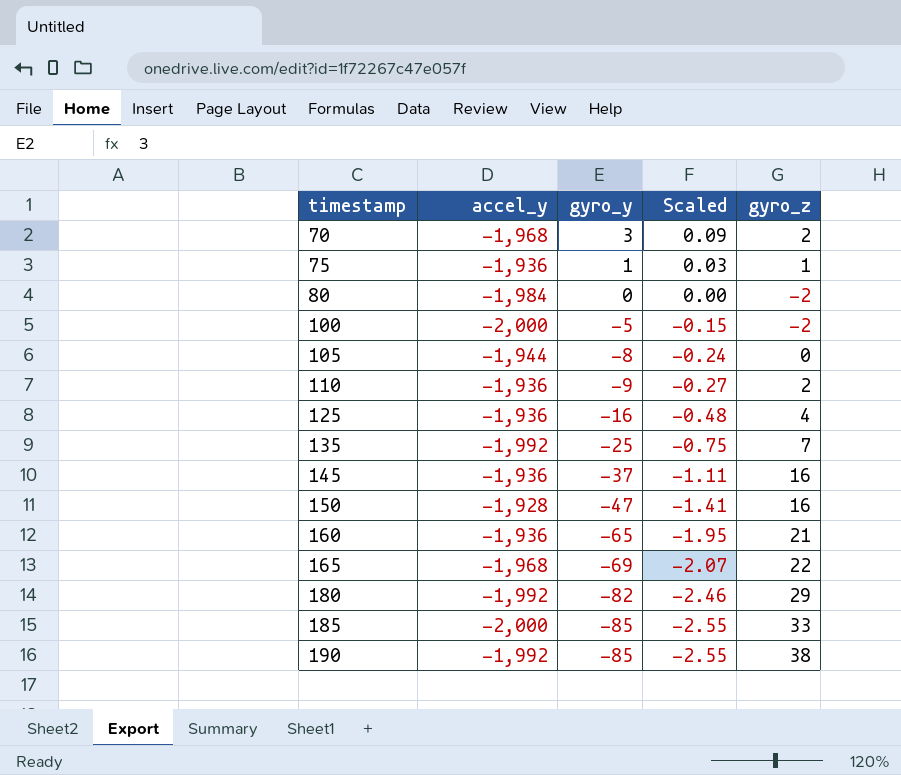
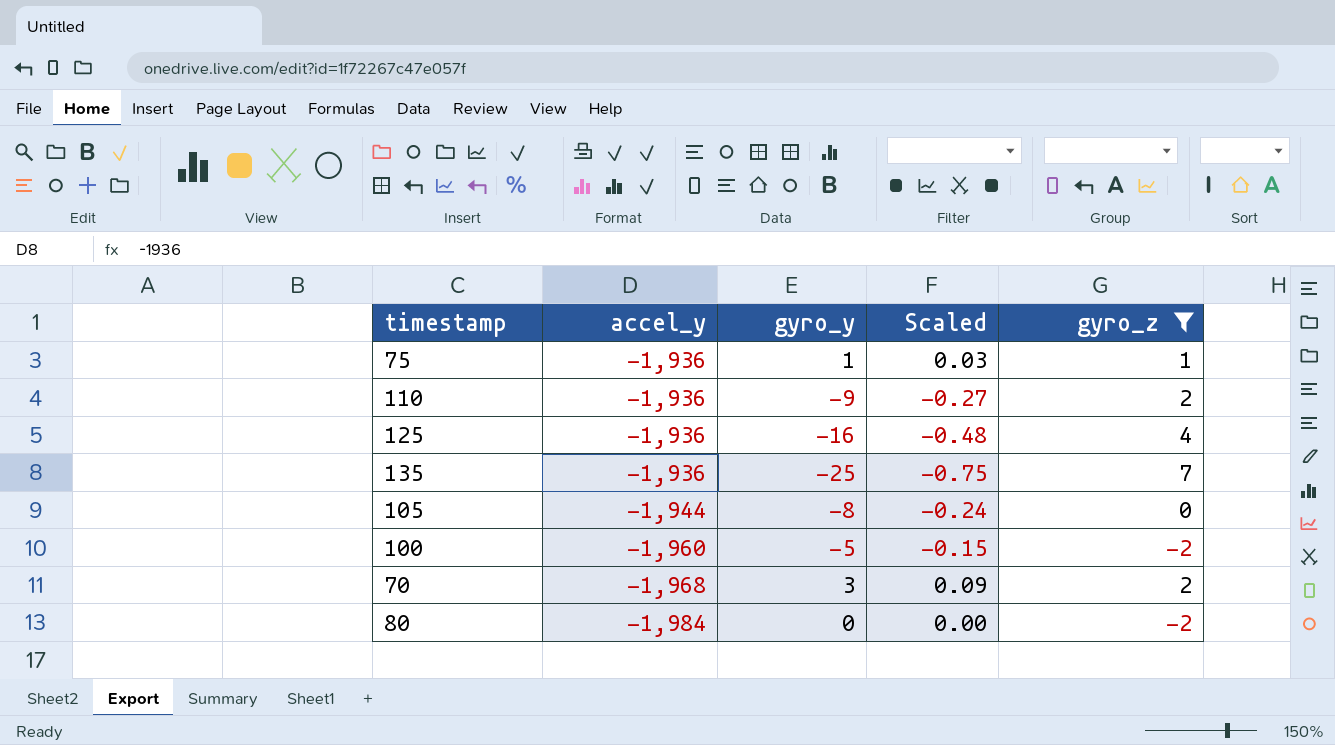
filter: none -> gyro_z <= 7
row order: timestamp ascending -> accel_y descending
135 | accel_y: -1,992 -> -1,936
100 | accel_y: -2,000 -> -1,960

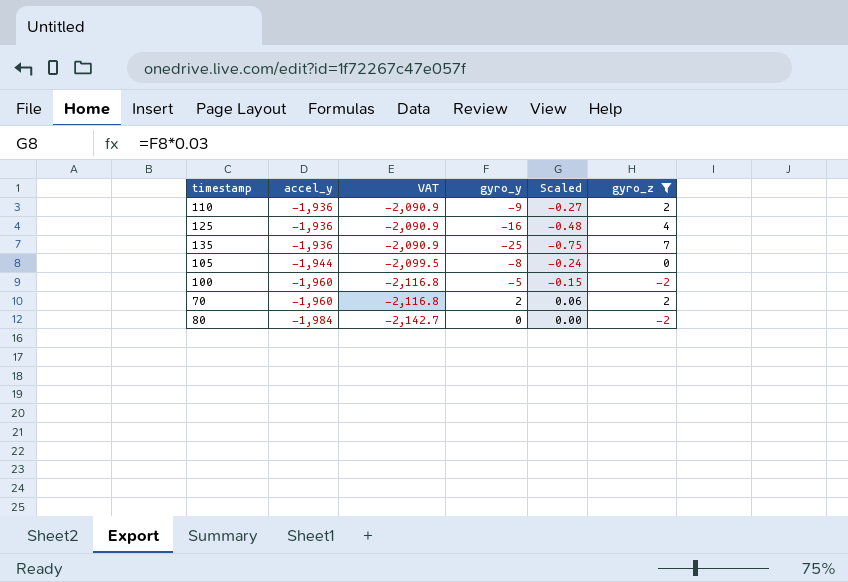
column VAT | formula: none -> [accel_y] * 1.08
row 75: -1,936 | 1 | 0.03 | 1 -> none
70 | accel_y: -1,968 -> -1,960
70 | gyro_y: 3 -> 2
70 | Scaled: 0.09 -> 0.06

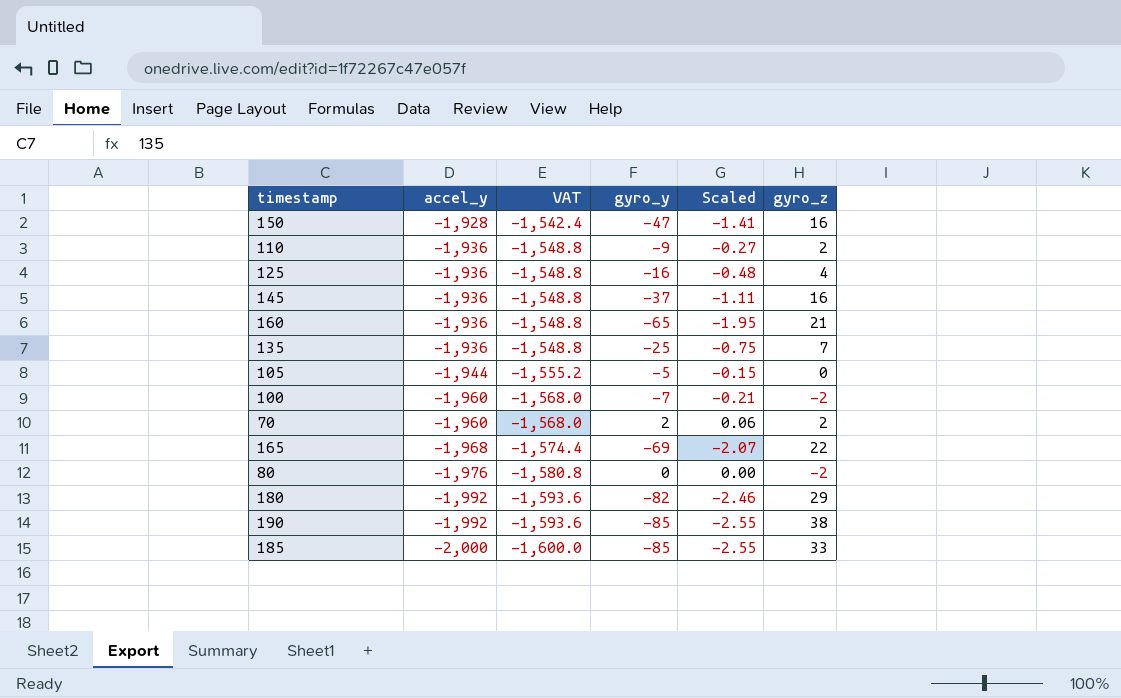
filter: gyro_z <= 7 -> none
column VAT | formula: [accel_y] * 1.08 -> [accel_y] * 0.8
105 | gyro_y: -8 -> -5
105 | Scaled: -0.24 -> -0.15
100 | gyro_y: -5 -> -7
100 | Scaled: -0.15 -> -0.21
80 | accel_y: -1,984 -> -1,976

